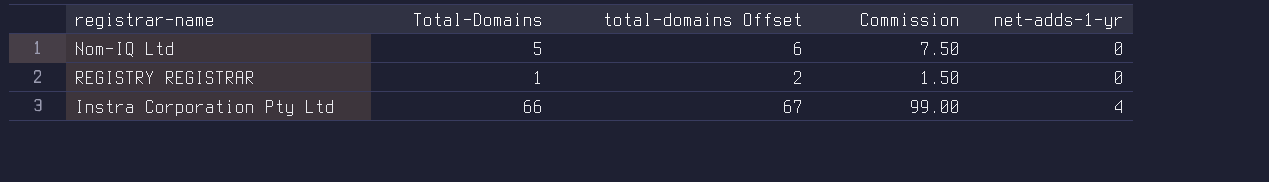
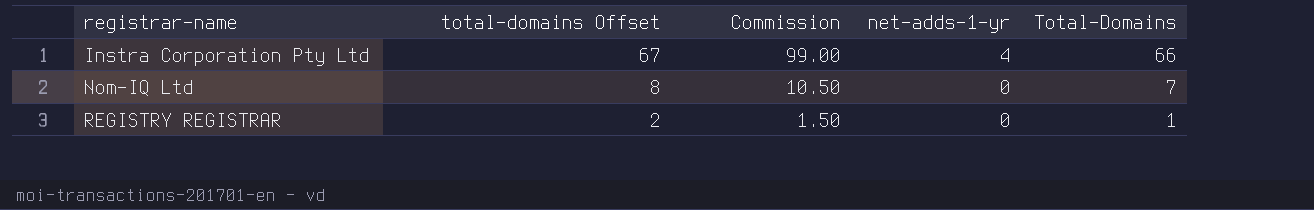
row order: net-adds-1-yr ascending -> registrar-name ascending
column Total-Domains | position: 2 -> 5
Nom-IQ Ltd | total-domains Offset: 6 -> 8
Nom-IQ Ltd | Commission: 7.50 -> 10.50
Nom-IQ Ltd | Total-Domains: 5 -> 7

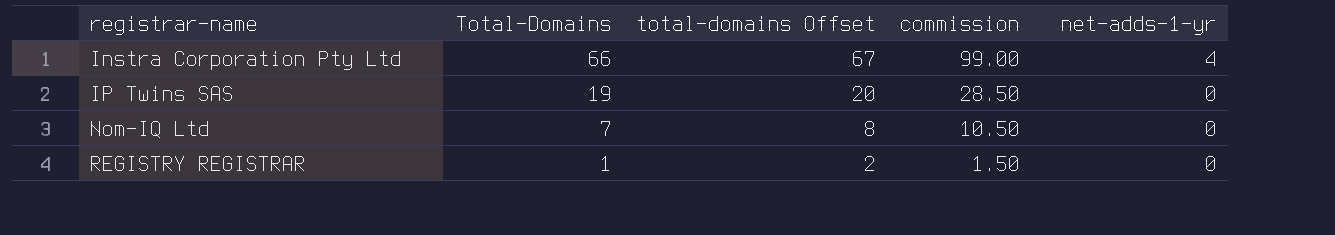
column Total-Domains | position: 5 -> 2
column name: Commission -> commission
row IP Twins SAS: none -> 19 | 20 | 28.50 | 0

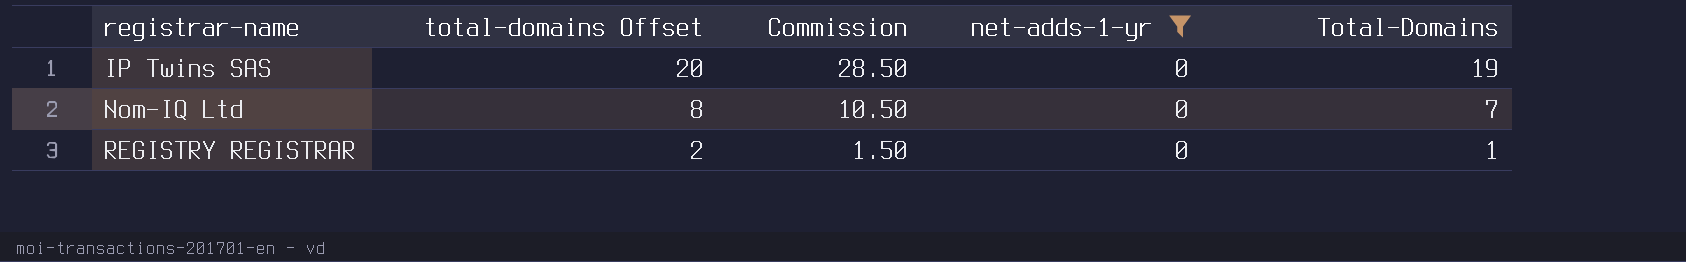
filter: none -> net-adds-1-yr = 0
column name: commission -> Commission
column Total-Domains | position: 2 -> 5

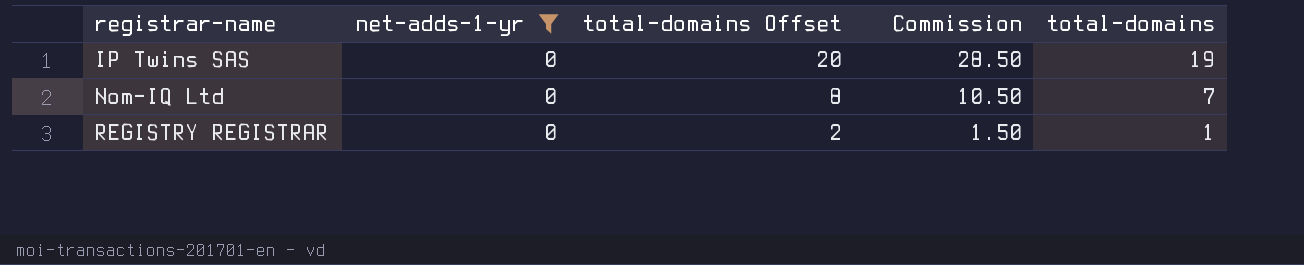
column net-adds-1-yr | position: 4 -> 2
column name: Total-Domains -> total-domains

